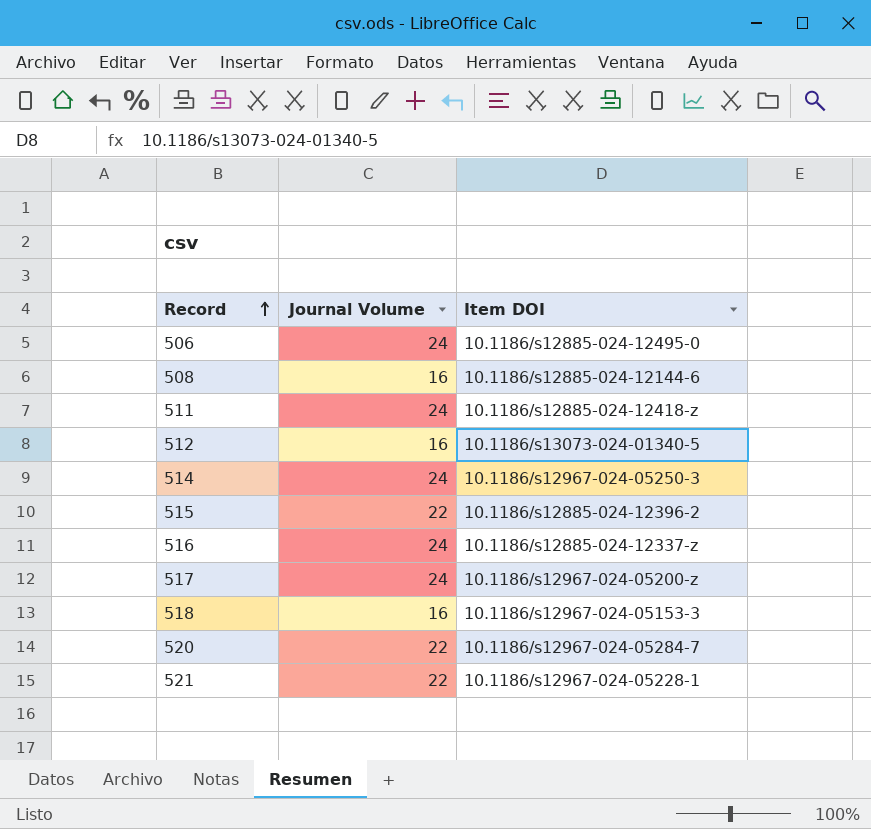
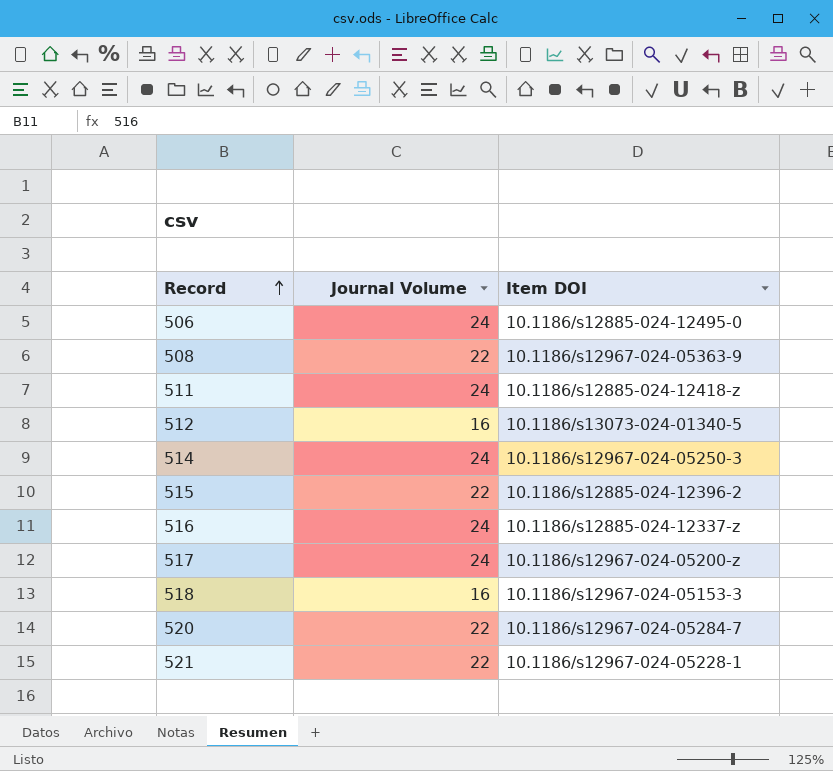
508 | Journal Volume: 16 -> 22
508 | Item DOI: 10.1186/s12885-024-12144-6 -> 10.1186/s12967-024-05363-9

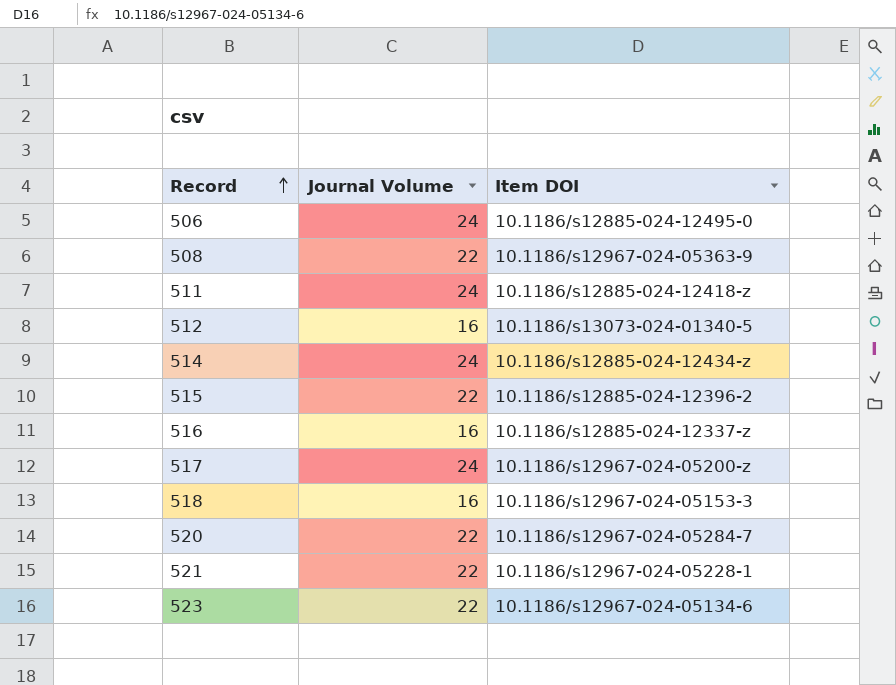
514 | Item DOI: 10.1186/s12967-024-05250-3 -> 10.1186/s12885-024-12434-z
516 | Journal Volume: 24 -> 16
row 523: none -> 22 | 10.1186/s12967-024-05134-6

